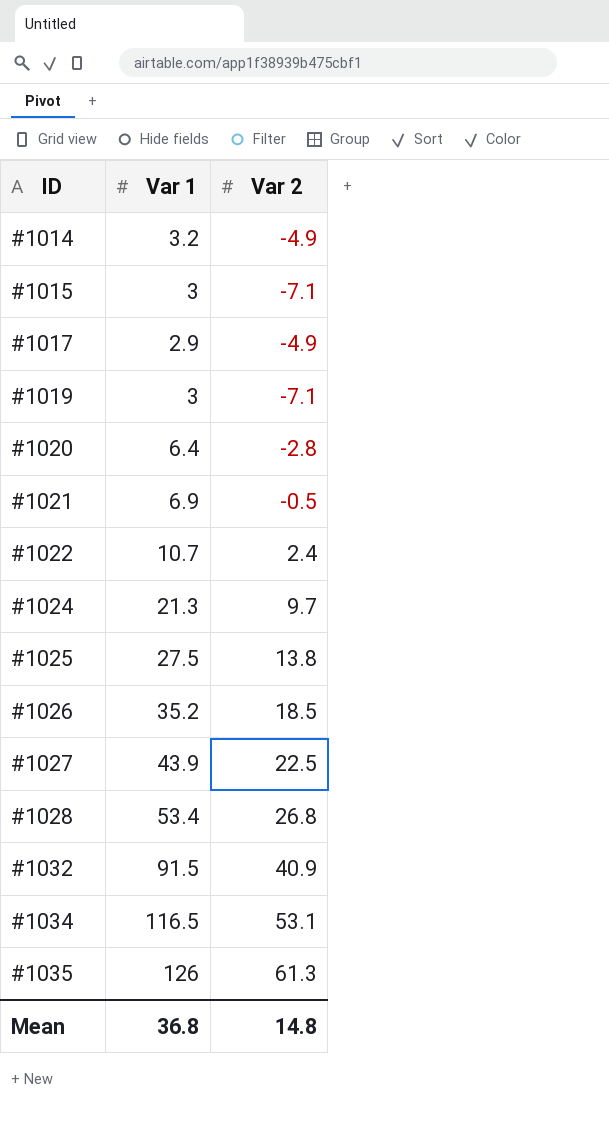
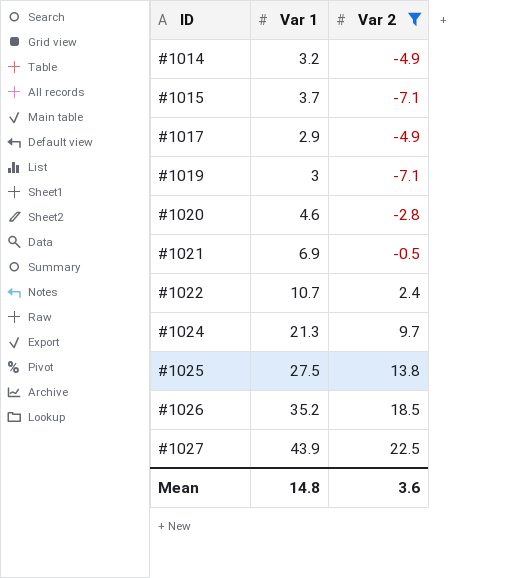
filter: none -> Var 2 <= 22.5
#1015 | Var 1: 3 -> 3.7
#1020 | Var 1: 6.4 -> 4.6
Mean | Var 1: 36.8 -> 14.8
Mean | Var 2: 14.8 -> 3.6

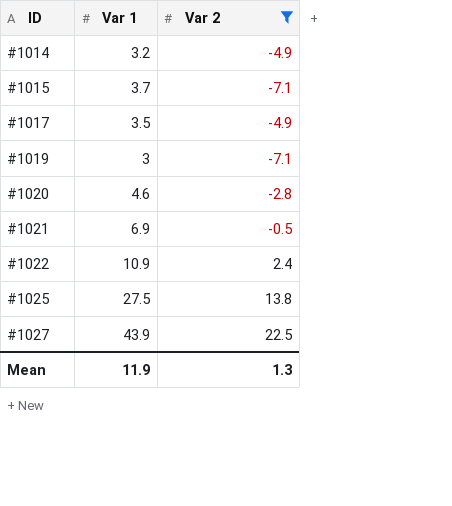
row #1024: 21.3 | 9.7 -> none
row #1026: 35.2 | 18.5 -> none
#1017 | Var 1: 2.9 -> 3.5
#1022 | Var 1: 10.7 -> 10.9
Mean | Var 1: 14.8 -> 11.9
Mean | Var 2: 3.6 -> 1.3

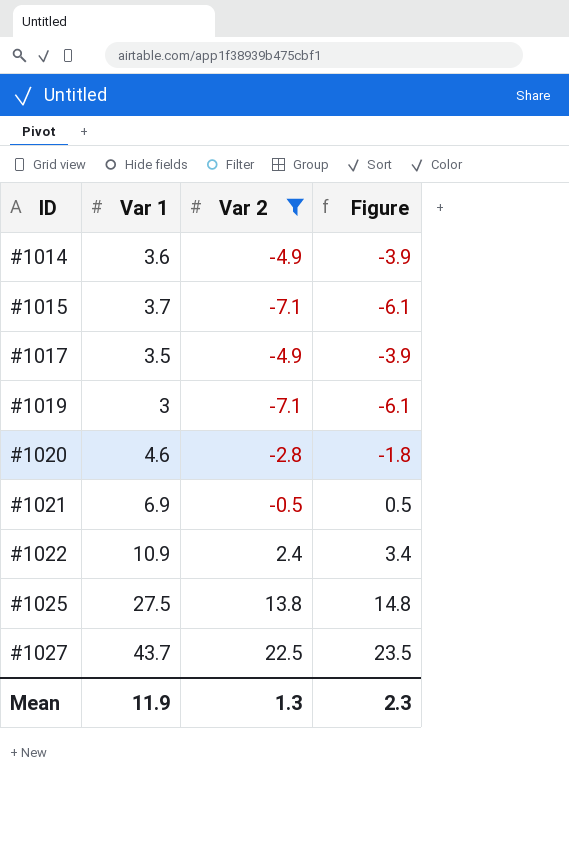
column Figure | formula: none -> [Var 2] + 1
#1014 | Var 1: 3.2 -> 3.6
#1027 | Var 1: 43.9 -> 43.7

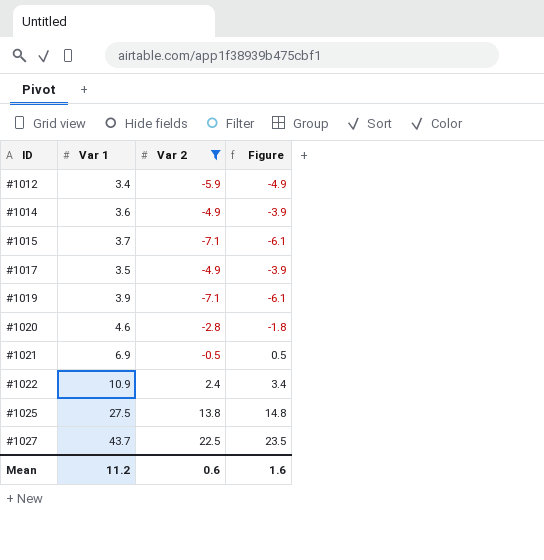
row #1012: none -> 3.4 | -5.9 | -4.9
#1019 | Var 1: 3 -> 3.9
Mean | Var 1: 11.9 -> 11.2
Mean | Var 2: 1.3 -> 0.6
Mean | Figure: 2.3 -> 1.6

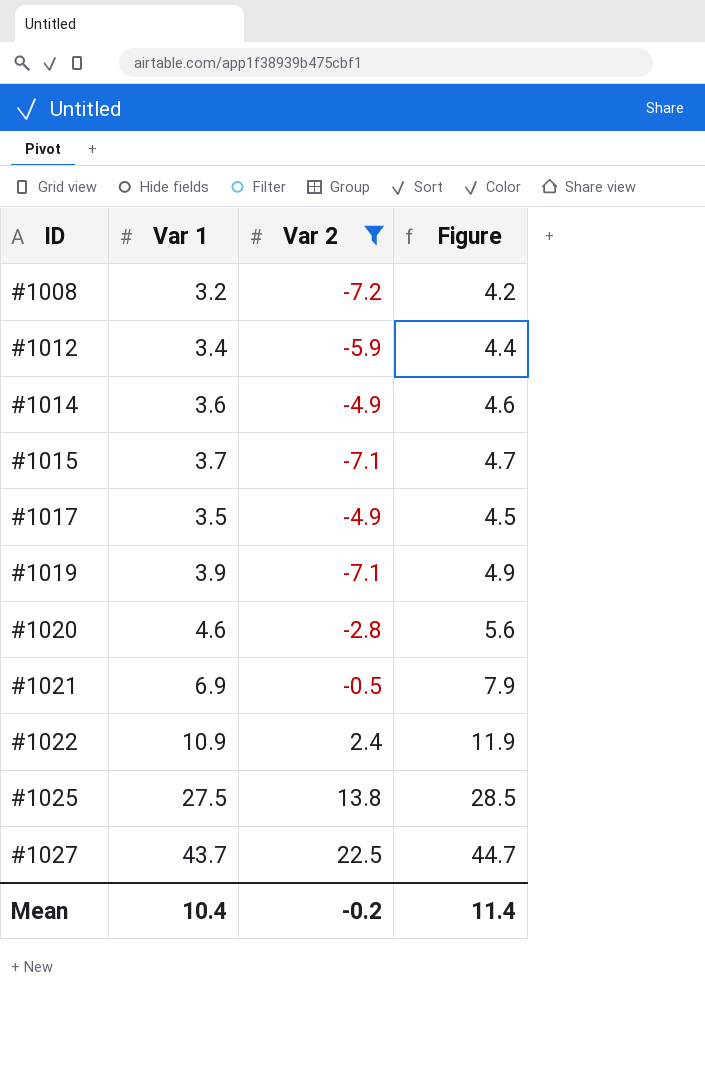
column Figure | formula: [Var 2] + 1 -> [Var 1] + 1
row #1008: none -> 3.2 | -7.2 | 4.2
Mean | Var 1: 11.2 -> 10.4
Mean | Var 2: 0.6 -> -0.2
Mean | Figure: 1.6 -> 11.4

